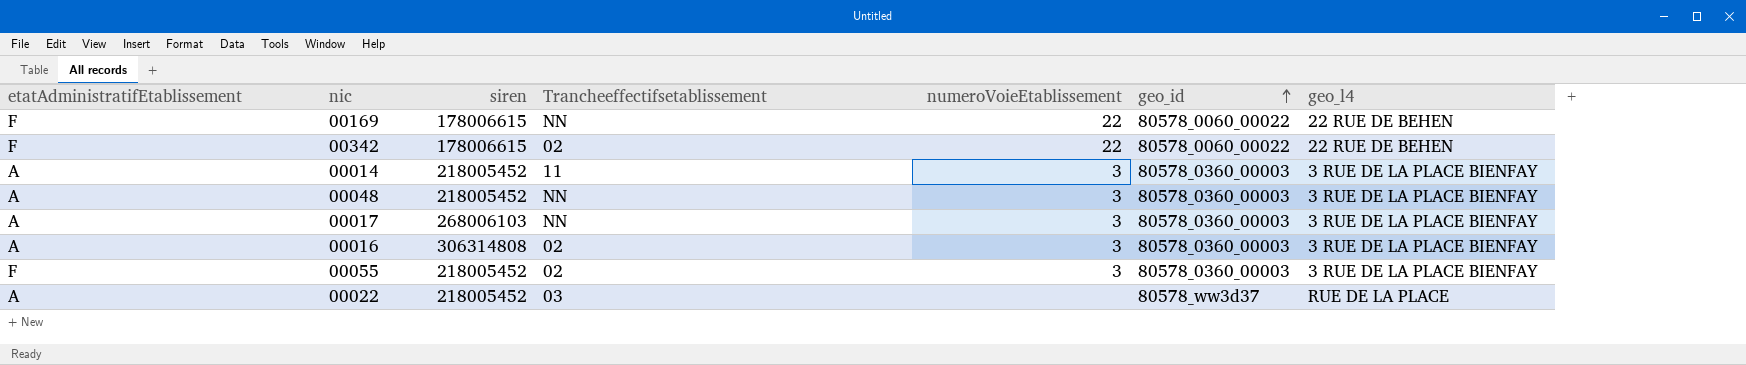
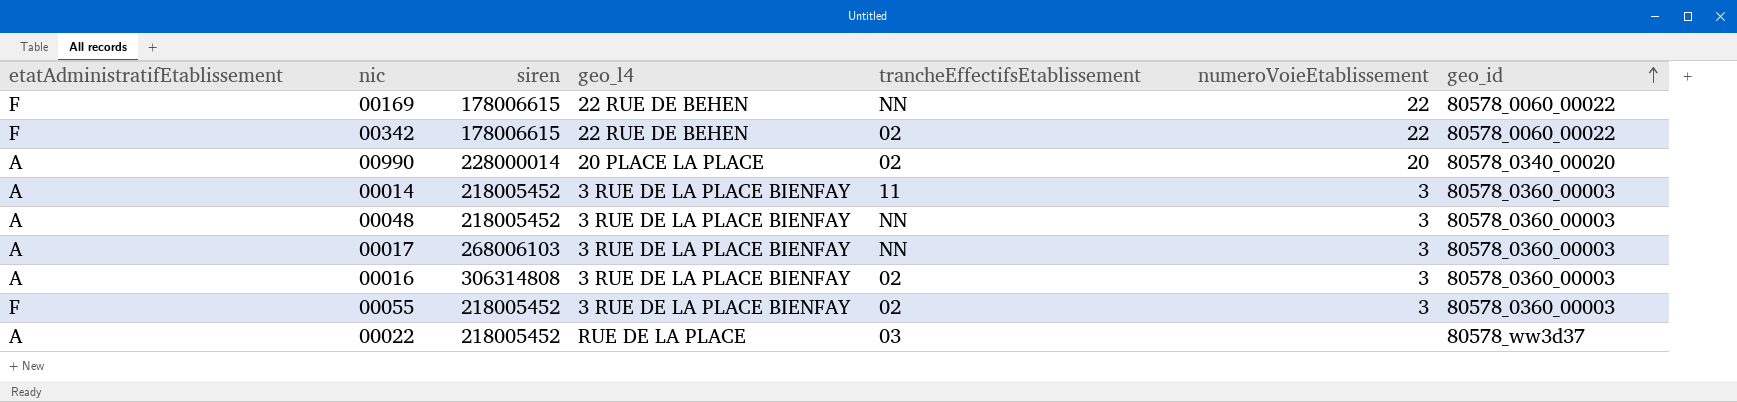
column geo_l4 | position: 7 -> 4
column name: Trancheeffectifsetablissement -> trancheEffectifsEtablissement
row 00990: none -> A | 228000014 | 20 PLACE LA PLACE | 02 | 20 | 80578_0340_00020

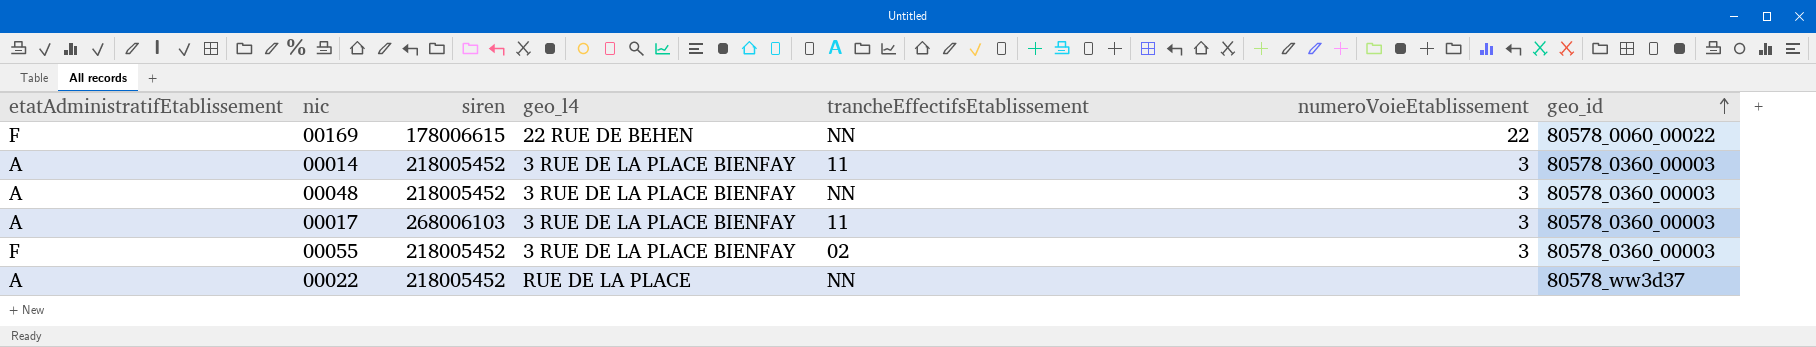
row 00342: F | 178006615 | 22 RUE DE BEHEN | 02 | 22 | 80578_0060_00022 -> none
row 00990: A | 228000014 | 20 PLACE LA PLACE | 02 | 20 | 80578_0340_00020 -> none
row 00016: A | 306314808 | 3 RUE DE LA PLACE BIENFAY | 02 | 3 | 80578_0360_00003 -> none
00017 | trancheEffectifsEtablissement: NN -> 11
00022 | trancheEffectifsEtablissement: 03 -> NN

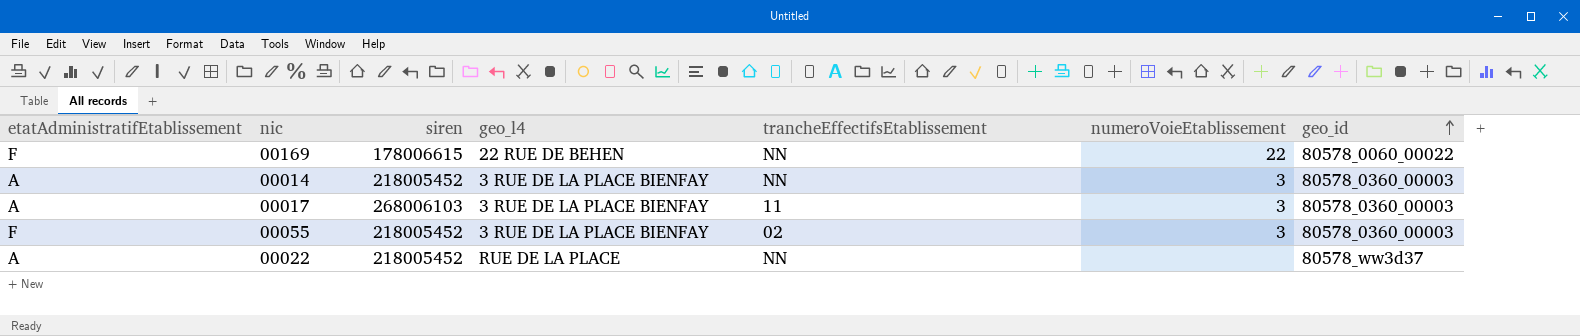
row 00048: A | 218005452 | 3 RUE DE LA PLACE BIENFAY | NN | 3 | 80578_0360_00003 -> none
00014 | trancheEffectifsEtablissement: 11 -> NN

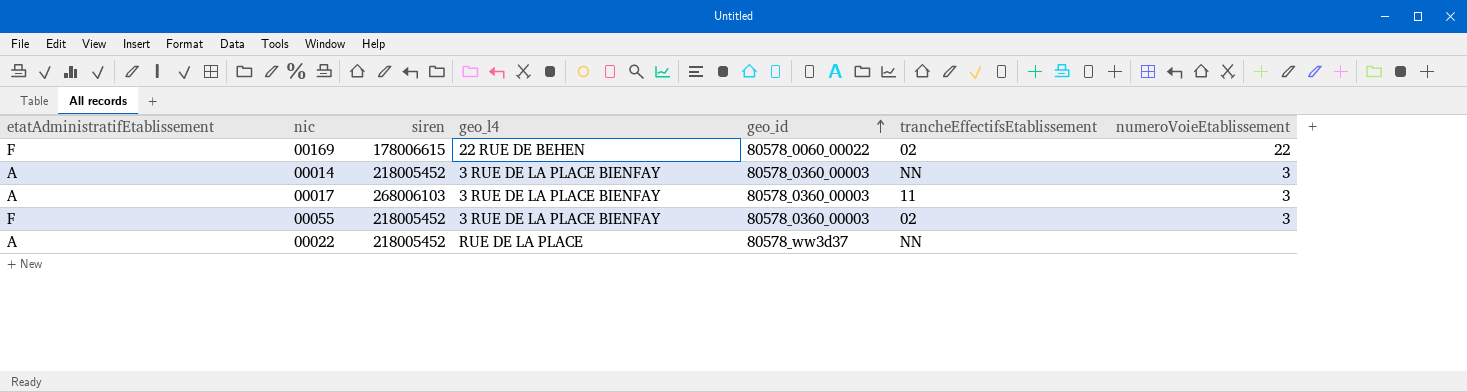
column geo_id | position: 7 -> 5
00169 | trancheEffectifsEtablissement: NN -> 02

